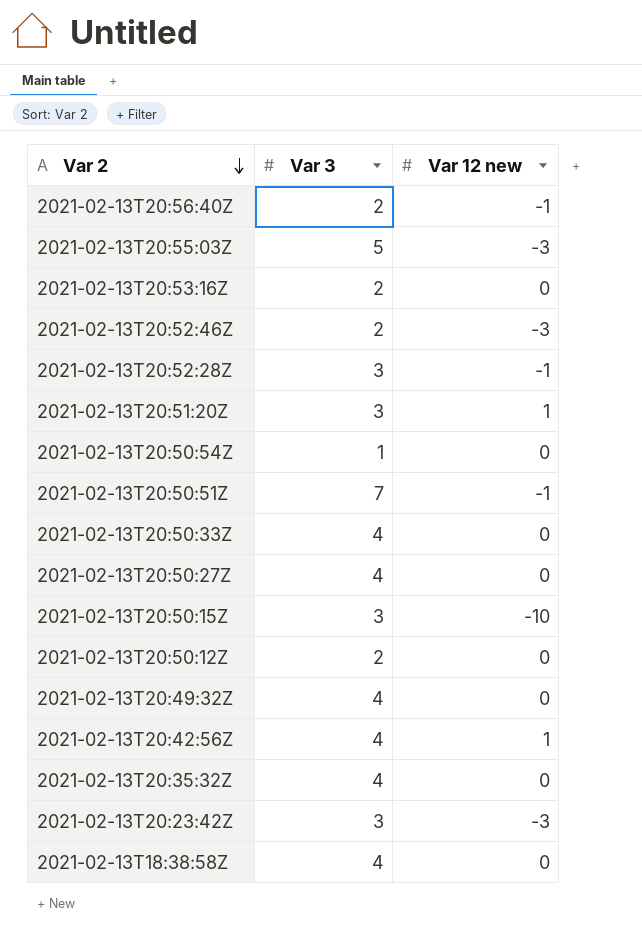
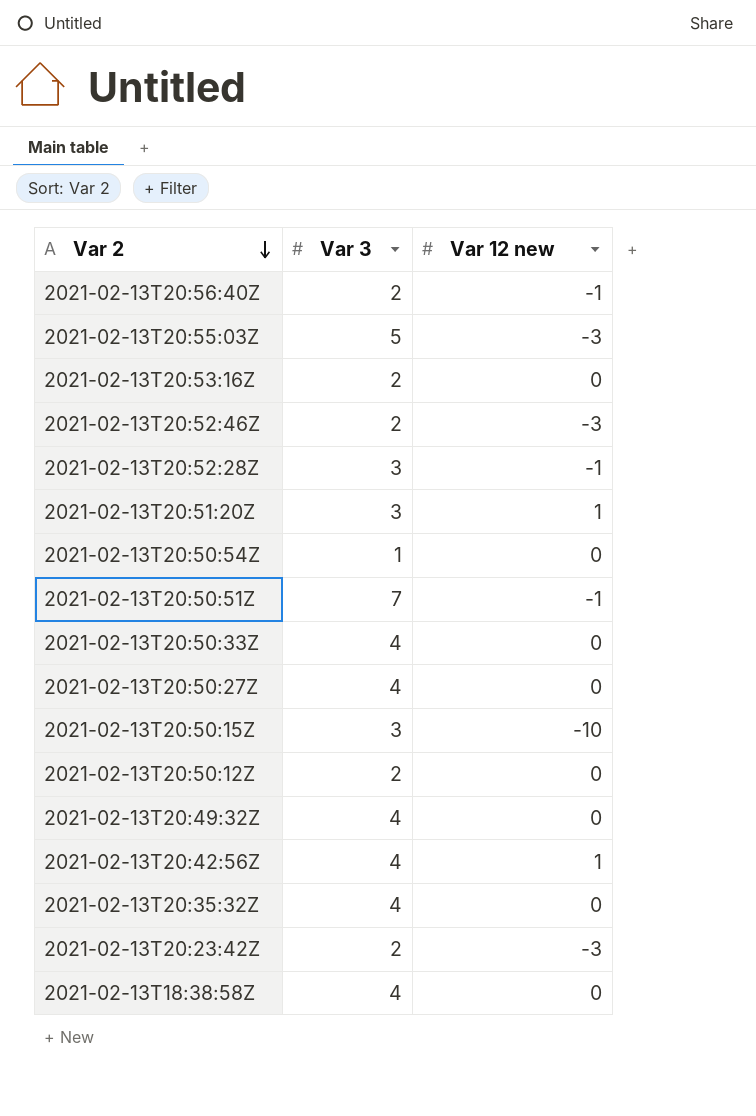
2021-02-13T20:23:42Z | Var 3: 3 -> 2

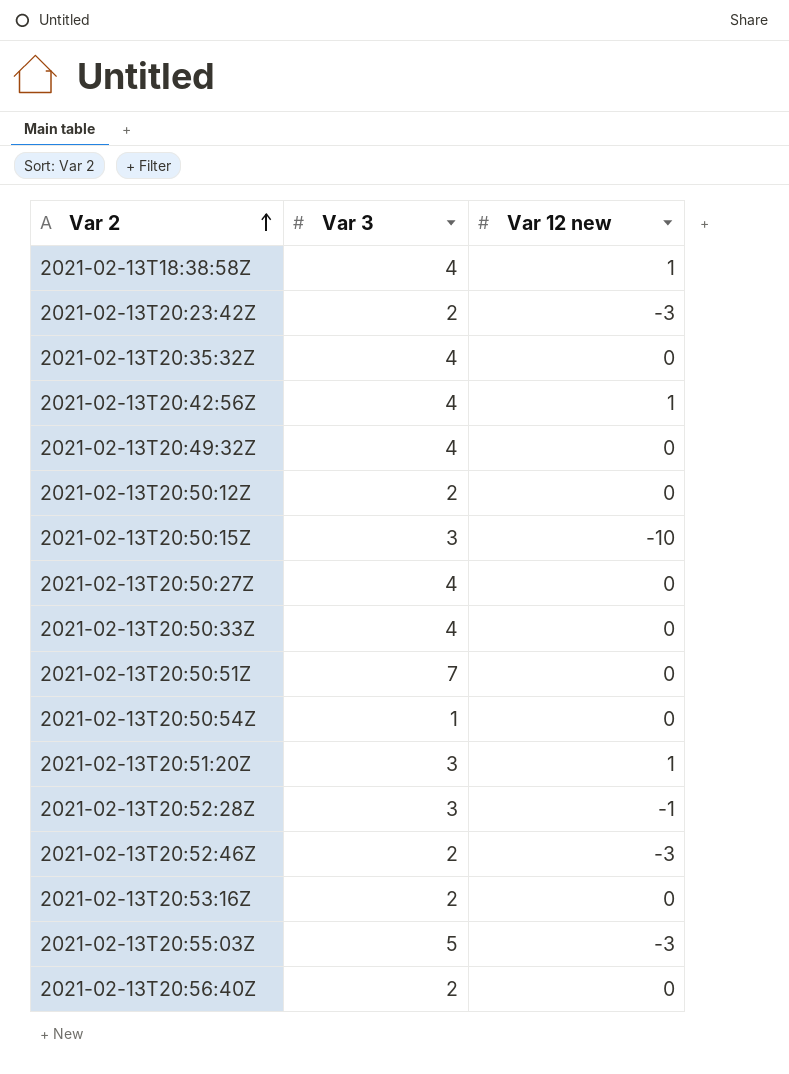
row order: Var 2 descending -> Var 2 ascending
2021-02-13T18:38:58Z | Var 12 new: 0 -> 1
2021-02-13T20:50:51Z | Var 12 new: -1 -> 0
2021-02-13T20:56:40Z | Var 12 new: -1 -> 0

